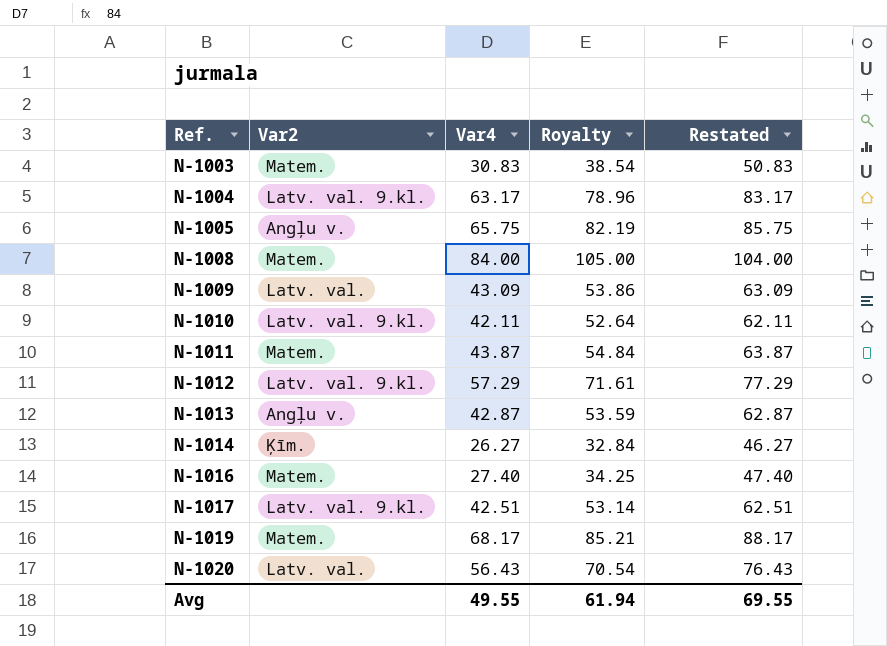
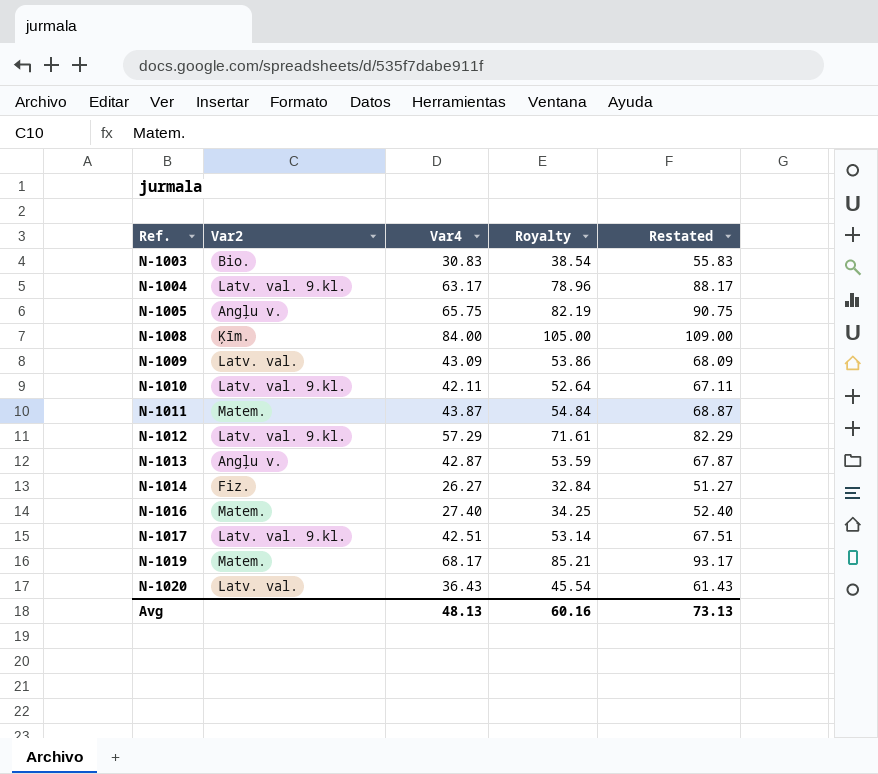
column Restated | formula: [Var4] + 20 -> [Var4] + 25
N-1003 | Var2: Matem. -> Bio.
N-1008 | Var2: Matem. -> Ķīm.
N-1014 | Var2: Ķīm. -> Fiz.
N-1020 | Var4: 56.43 -> 36.43
N-1020 | Royalty: 70.54 -> 45.54
Avg | Var4: 49.55 -> 48.13
Avg | Royalty: 61.94 -> 60.16
Avg | Restated: 69.55 -> 73.13

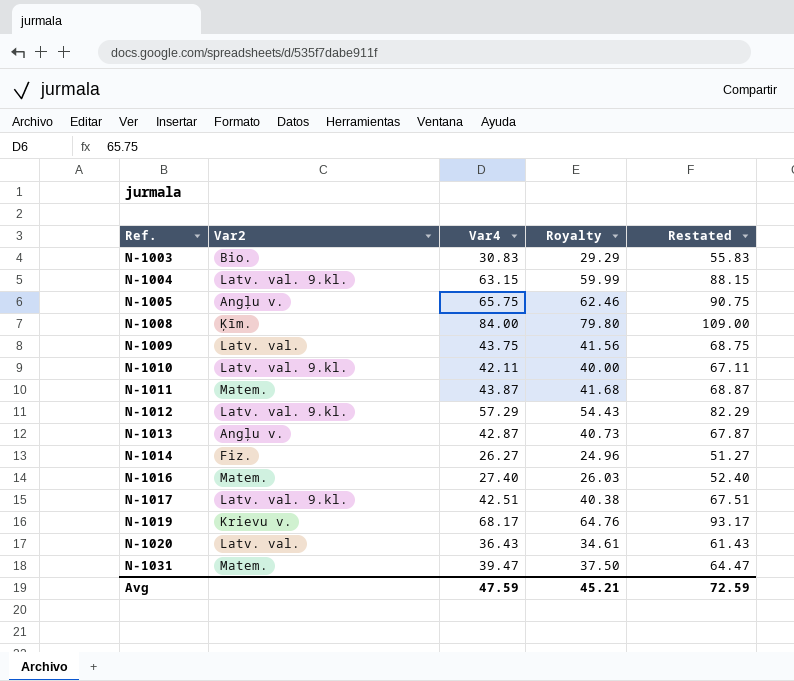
column Royalty | formula: [Var4] * 1.25 -> [Var4] * 0.95
N-1004 | Var4: 63.17 -> 63.15
N-1004 | Restated: 88.17 -> 88.15
N-1009 | Var4: 43.09 -> 43.75
N-1009 | Restated: 68.09 -> 68.75
N-1019 | Var2: Matem. -> Krievu v.
row N-1031: none -> Matem. | 39.47 | 37.50 | 64.47
Avg | Var4: 48.13 -> 47.59
Avg | Royalty: 60.16 -> 45.21
Avg | Restated: 73.13 -> 72.59

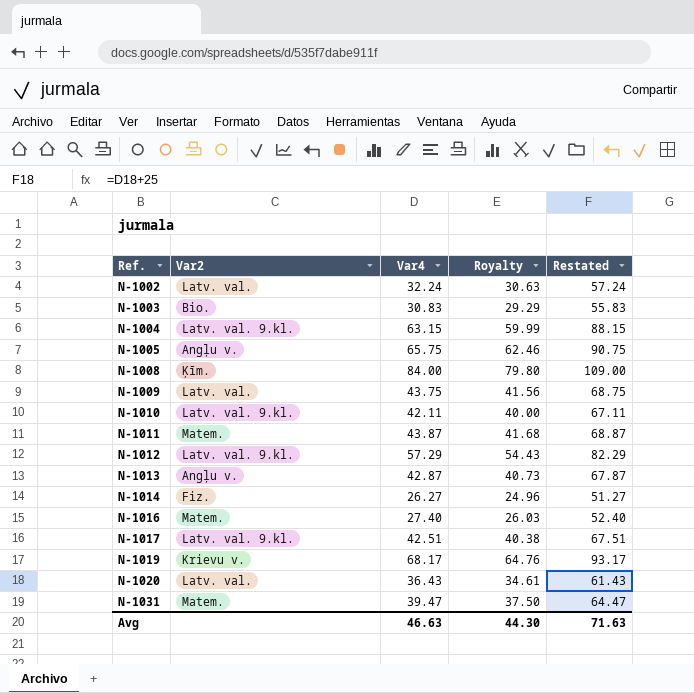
row N-1002: none -> Latv. val. | 32.24 | 30.63 | 57.24
Avg | Var4: 47.59 -> 46.63
Avg | Royalty: 45.21 -> 44.30
Avg | Restated: 72.59 -> 71.63

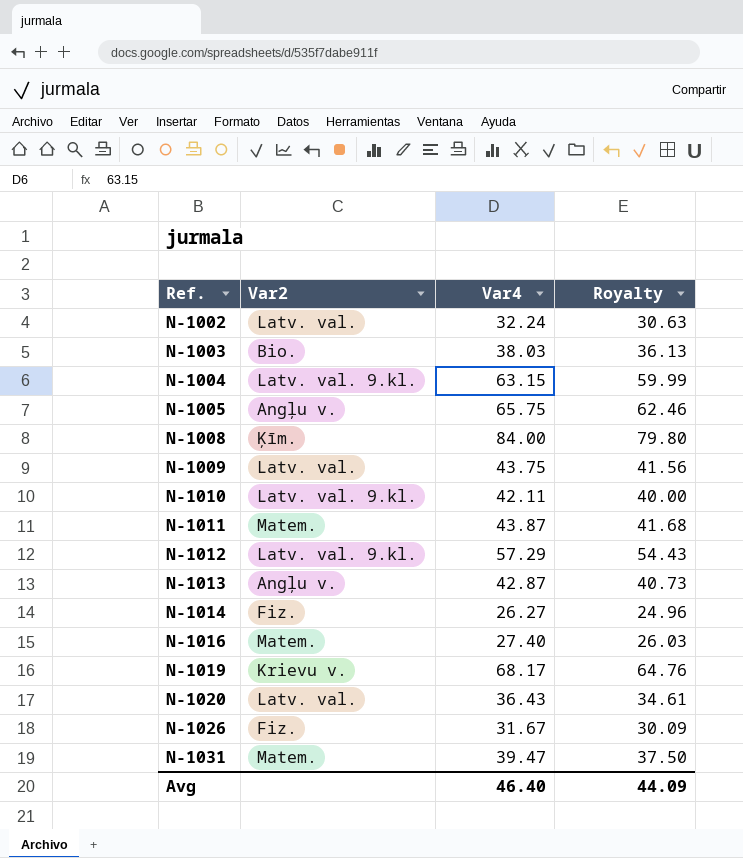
column Restated | formula: [Var4] + 25 -> none
row N-1017: Latv. val. 9.kl. | 42.51 | 40.38 | 67.51 -> none
N-1003 | Var4: 30.83 -> 38.03
N-1003 | Royalty: 29.29 -> 36.13
row N-1026: none -> Fiz. | 31.67 | 30.09
Avg | Var4: 46.63 -> 46.40
Avg | Royalty: 44.30 -> 44.09

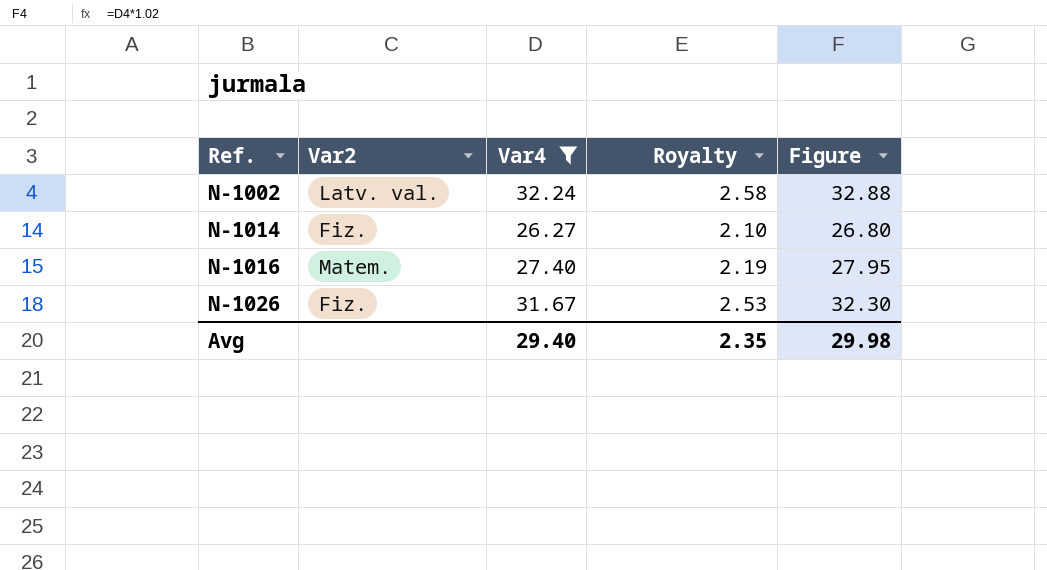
filter: none -> Var4 <= 32.24
column Royalty | formula: [Var4] * 0.95 -> [Var4] * 0.08
column Figure | formula: none -> [Var4] * 1.02
Avg | Var4: 46.40 -> 29.40
Avg | Royalty: 44.09 -> 2.35

